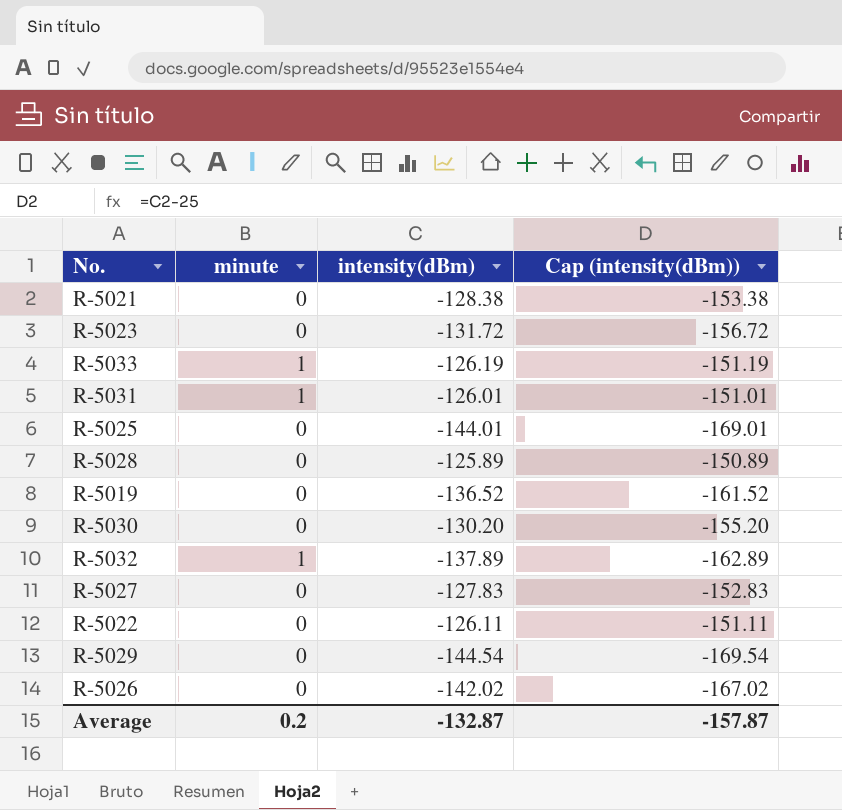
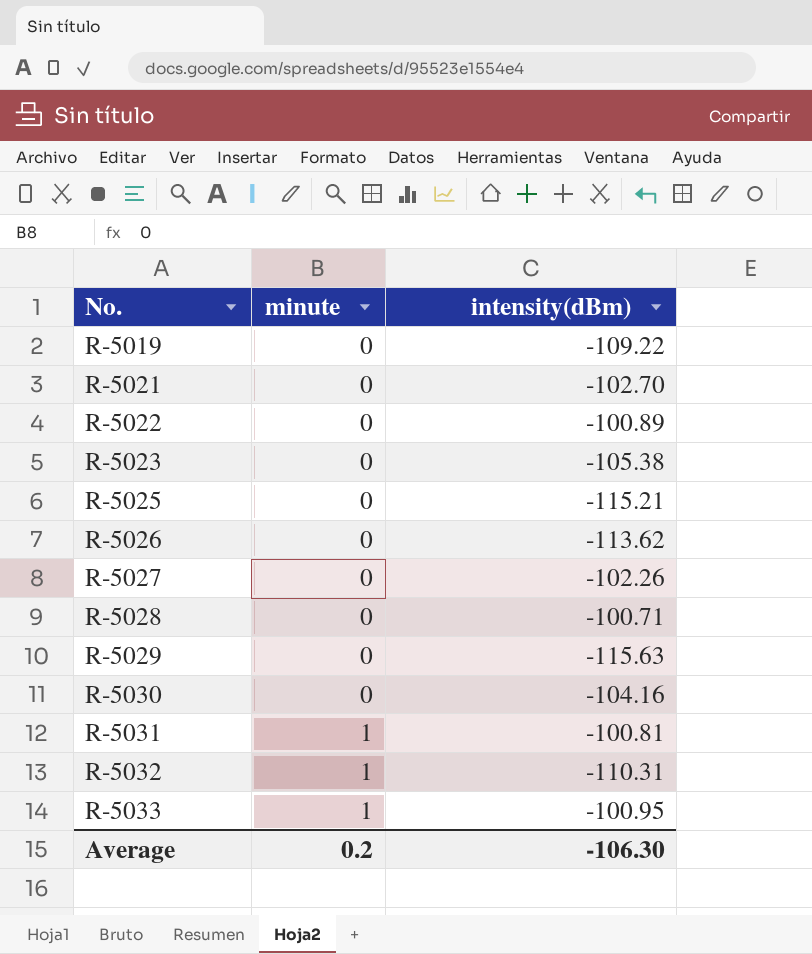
row order: none -> No. ascending
column Cap (intensity(dBm)) | formula: [intensity(dBm)] - 25 -> none
R-5019 | intensity(dBm): -136.52 -> -109.22
R-5021 | intensity(dBm): -128.38 -> -102.70
R-5022 | intensity(dBm): -126.11 -> -100.89
R-5023 | intensity(dBm): -131.72 -> -105.38
R-5025 | intensity(dBm): -144.01 -> -115.21
R-5026 | intensity(dBm): -142.02 -> -113.62
R-5027 | intensity(dBm): -127.83 -> -102.26
R-5028 | intensity(dBm): -125.89 -> -100.71
R-5029 | intensity(dBm): -144.54 -> -115.63
R-5030 | intensity(dBm): -130.20 -> -104.16
R-5031 | intensity(dBm): -126.01 -> -100.81
R-5032 | intensity(dBm): -137.89 -> -110.31
R-5033 | intensity(dBm): -126.19 -> -100.95
Average | intensity(dBm): -132.87 -> -106.30

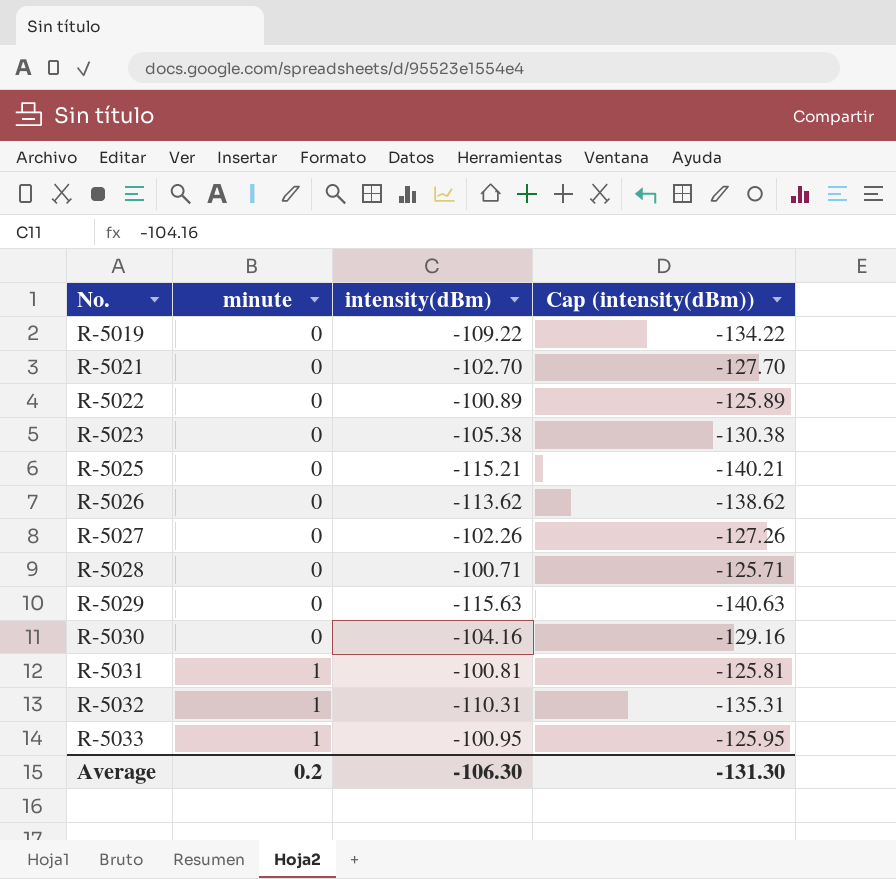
column Cap (intensity(dBm)) | formula: none -> [intensity(dBm)] - 25

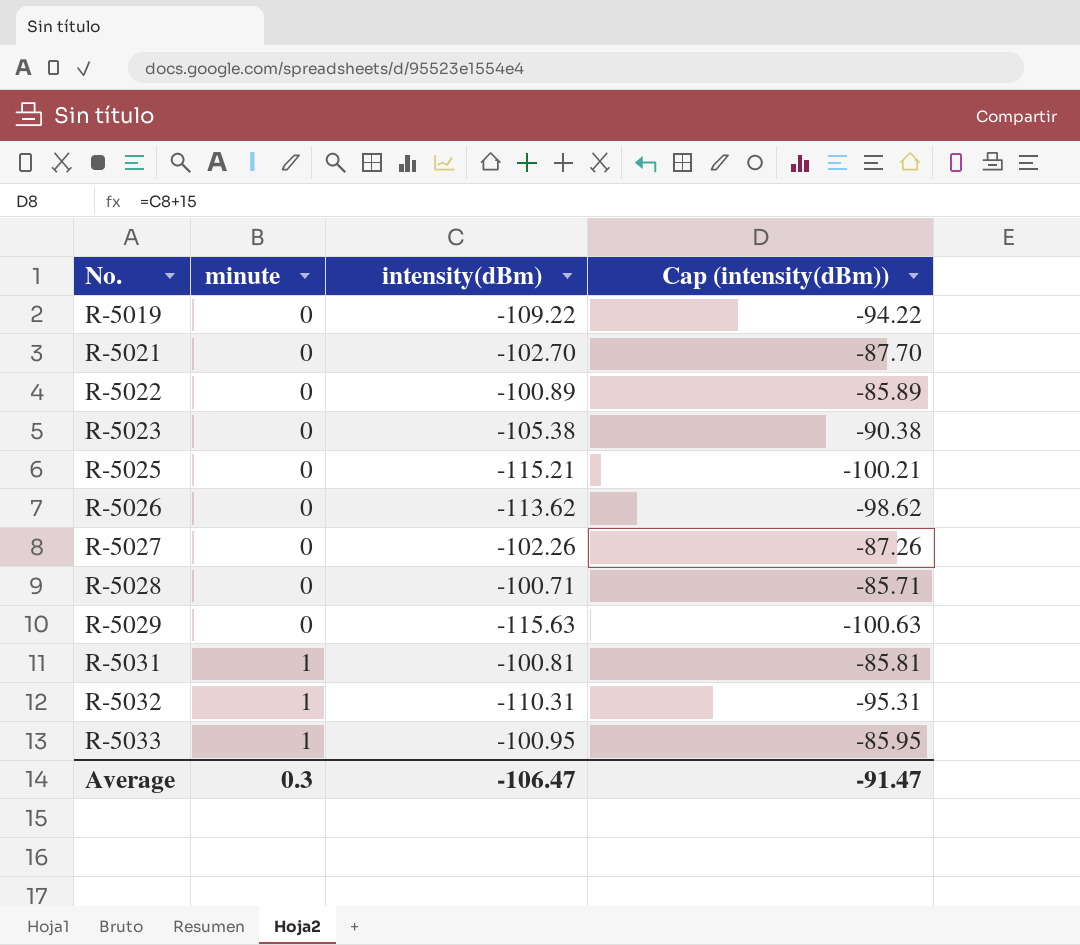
column Cap (intensity(dBm)) | formula: [intensity(dBm)] - 25 -> [intensity(dBm)] + 15
row R-5030: 0 | -104.16 | -129.16 -> none
Average | minute: 0.2 -> 0.3
Average | intensity(dBm): -106.30 -> -106.47
Average | Cap (intensity(dBm)): -131.30 -> -91.47

